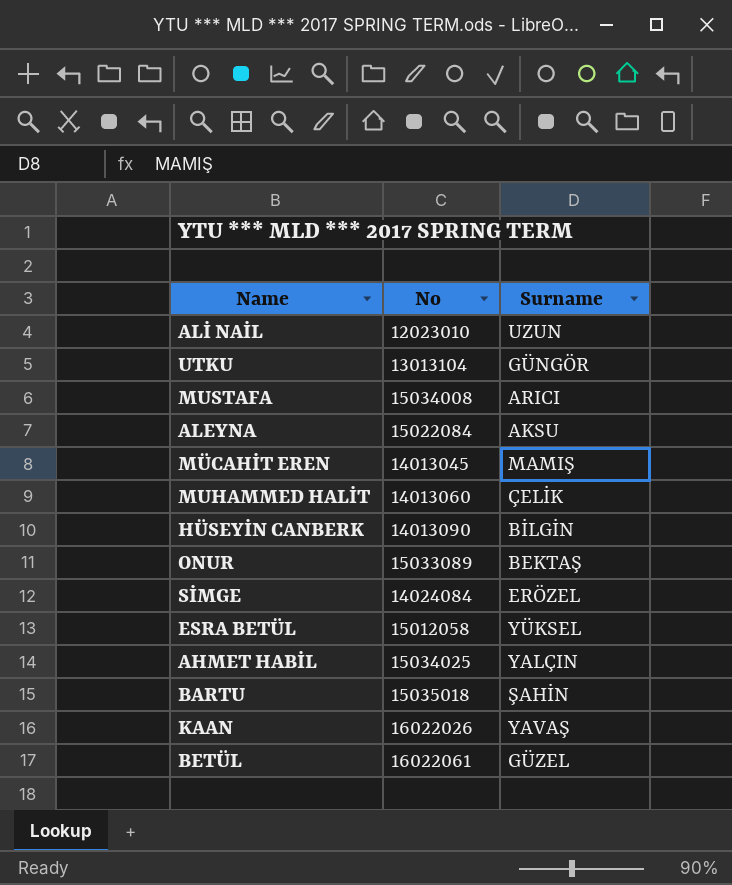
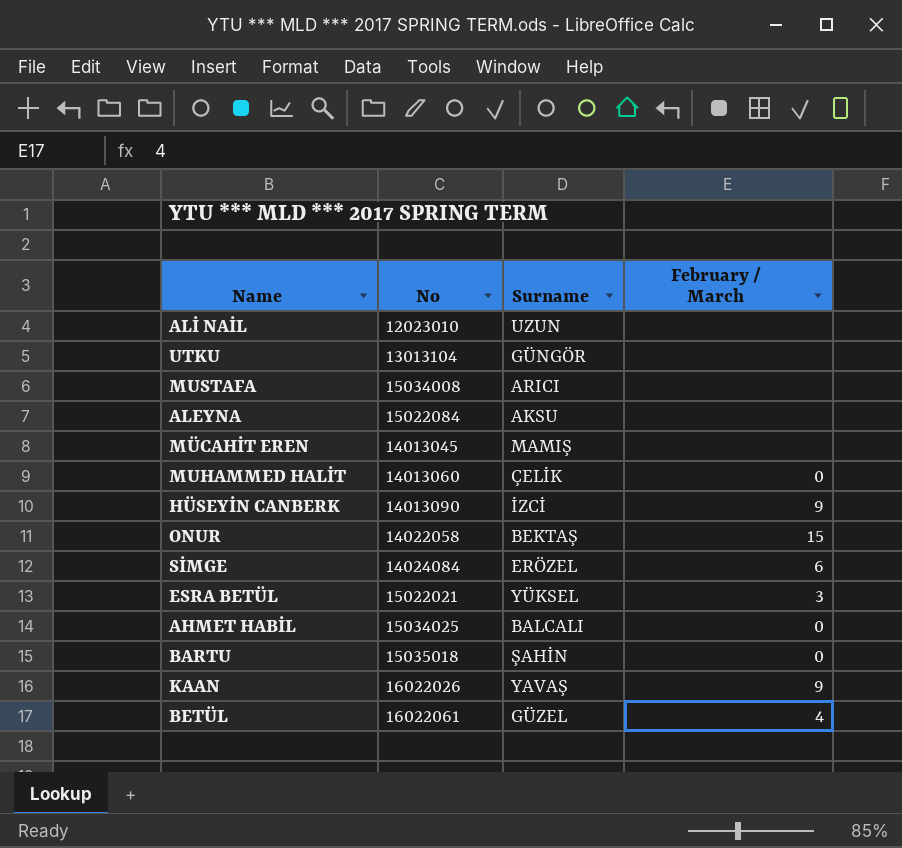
column February / March | position: none -> 4
HÜSEYİN CANBERK | Surname: BİLGİN -> İZCİ
ONUR | No: 15033089 -> 14022058
ESRA BETÜL | No: 15012058 -> 15022021
AHMET HABİL | Surname: YALÇIN -> BALCALI

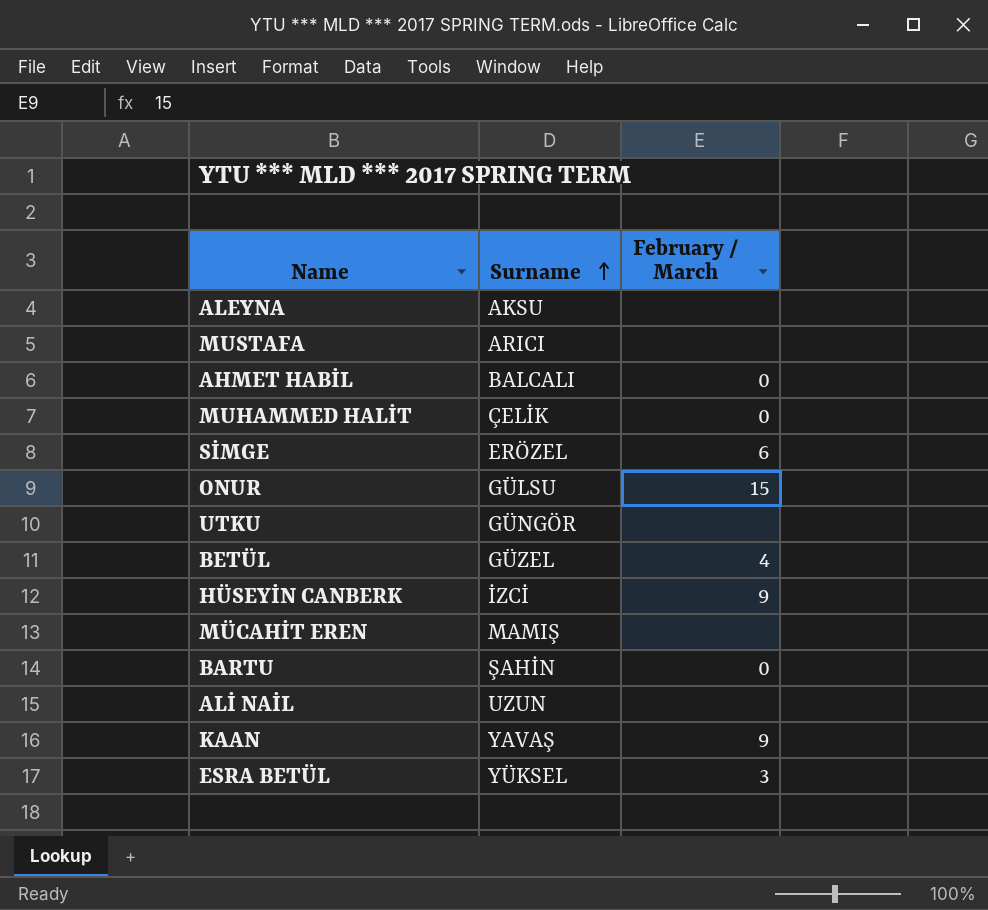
row order: none -> Surname ascending
column No | position: 2 -> none
ONUR | Surname: BEKTAŞ -> GÜLSU

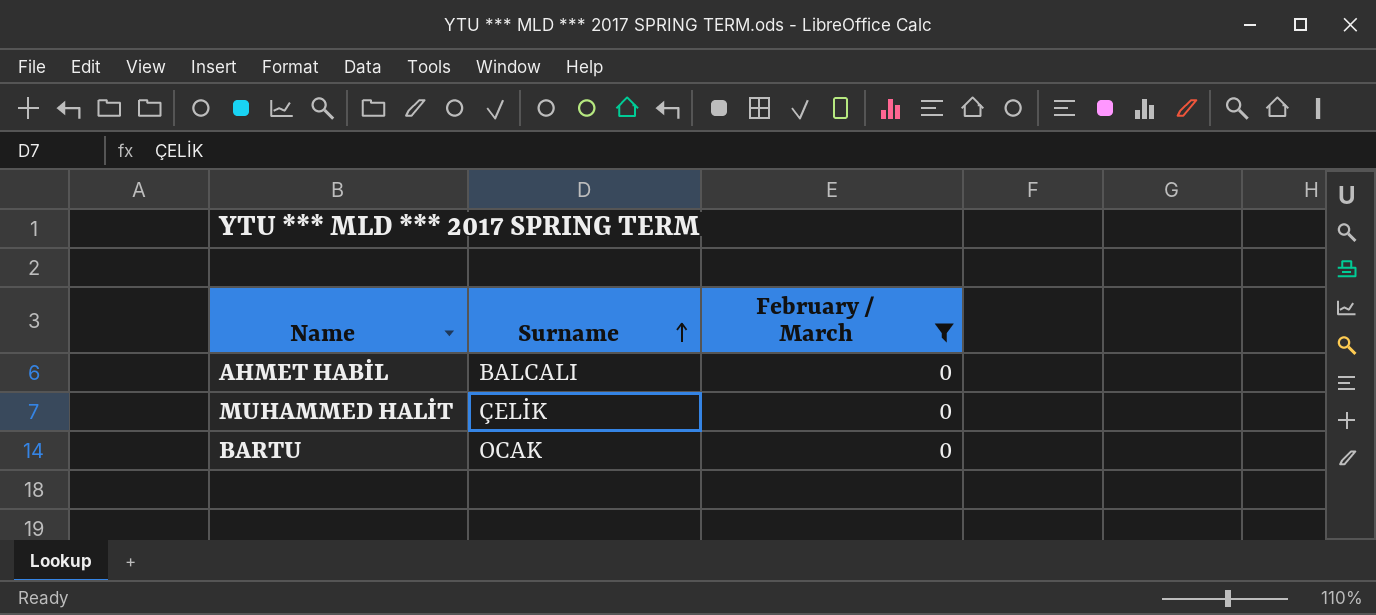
filter: none -> February / March = 0
BARTU | Surname: ŞAHİN -> OCAK

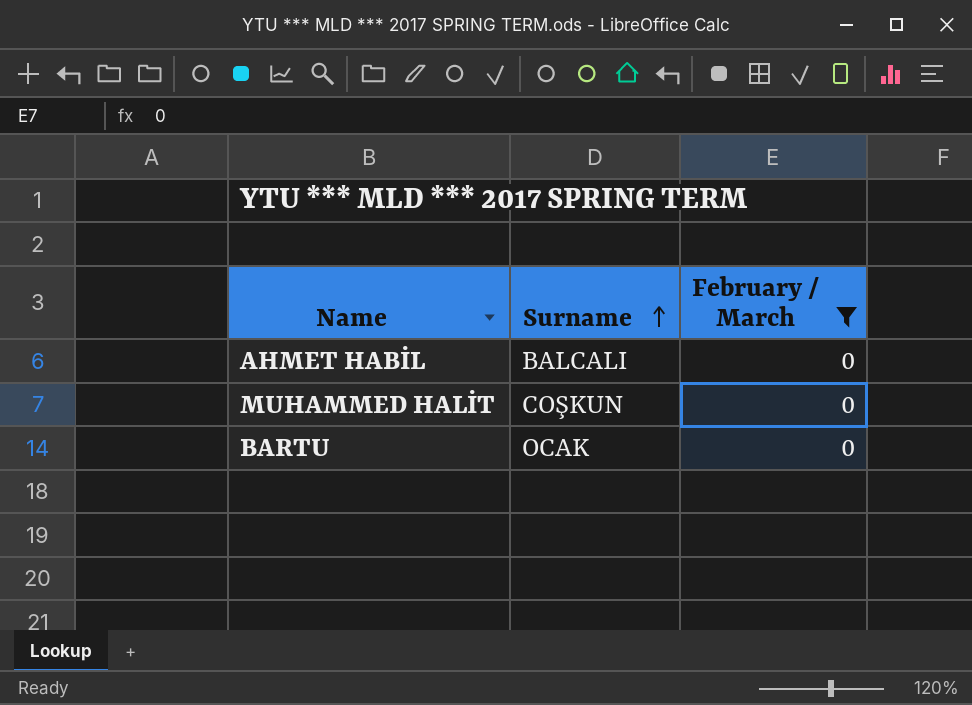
MUHAMMED HALİT | Surname: ÇELİK -> COŞKUN

